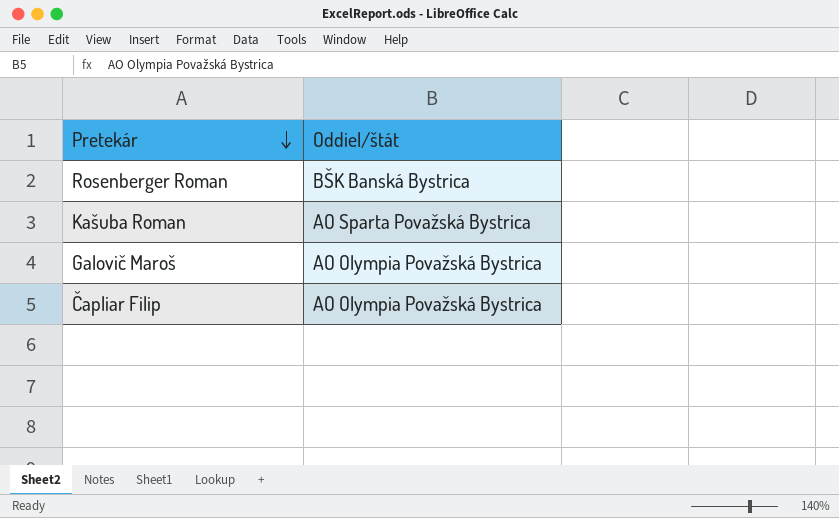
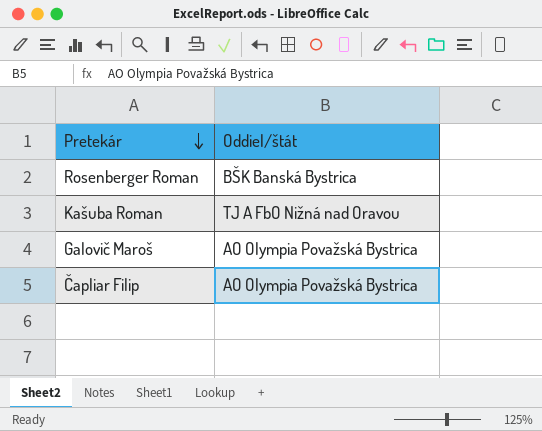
Kašuba Roman | Oddiel/štát: AO Sparta Považská Bystrica -> TJ A FbO Nižná nad Oravou

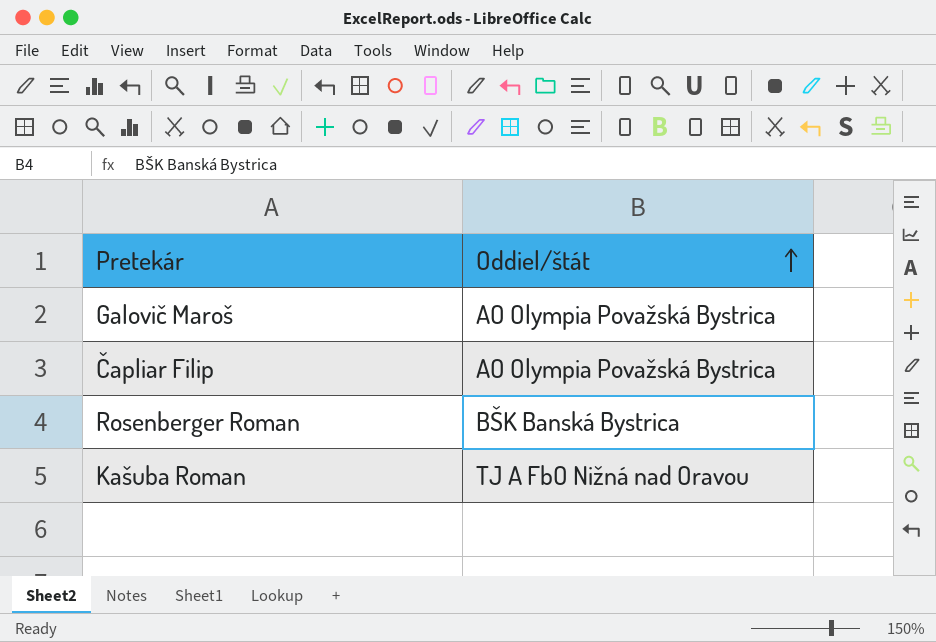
row order: Pretekár descending -> Oddiel/štát ascending

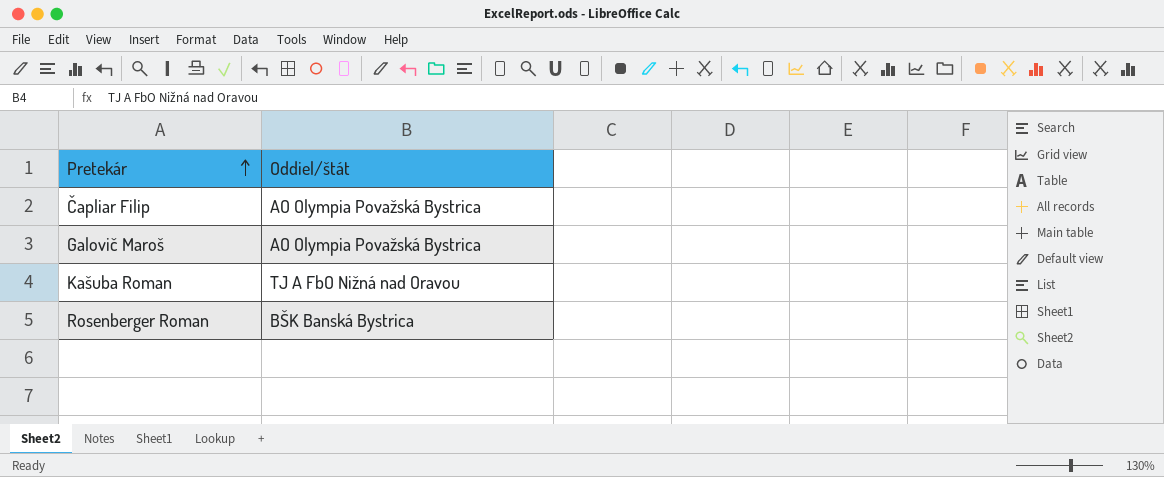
row order: Oddiel/štát ascending -> Pretekár ascending

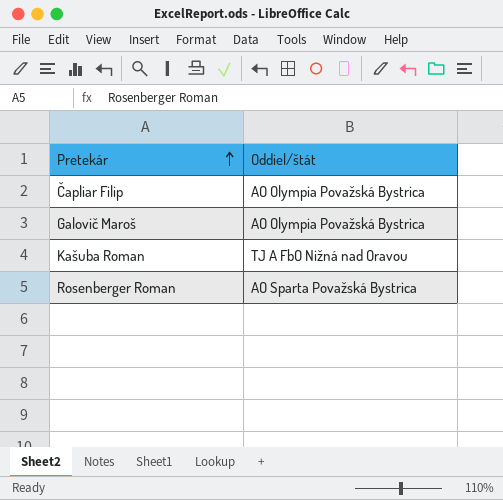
Rosenberger Roman | Oddiel/štát: BŠK Banská Bystrica -> AO Sparta Považská Bystrica

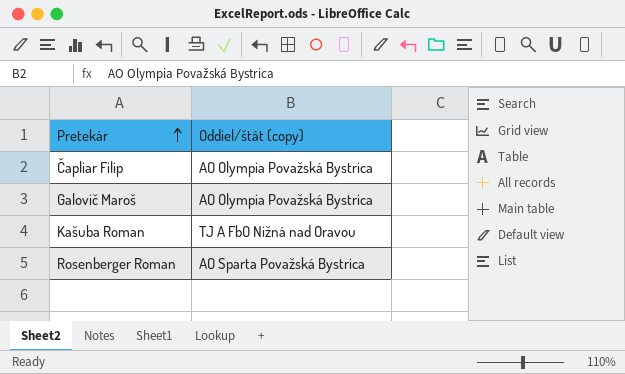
column name: Oddiel/štát -> Oddiel/štát (copy)

